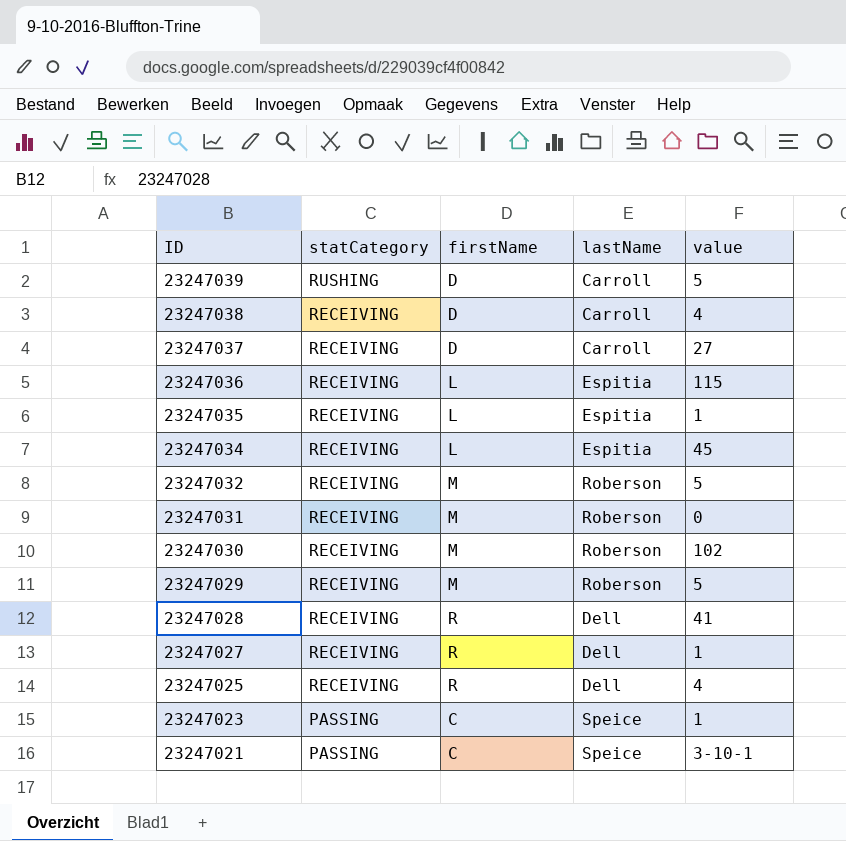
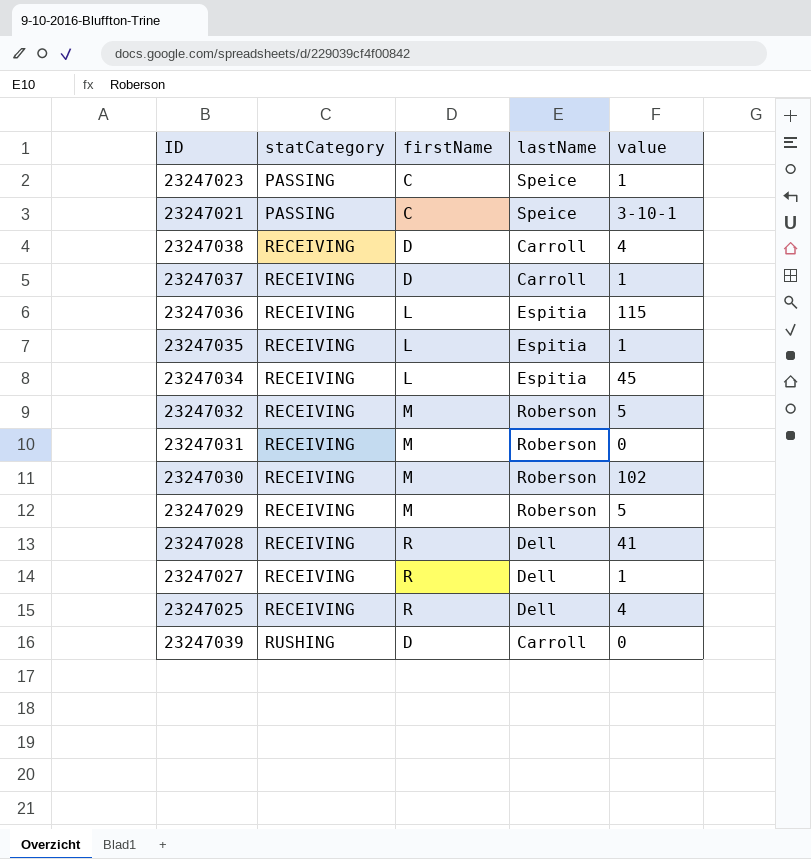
row order: ID descending -> statCategory ascending
23247037 | value: 27 -> 1
23247039 | value: 5 -> 0

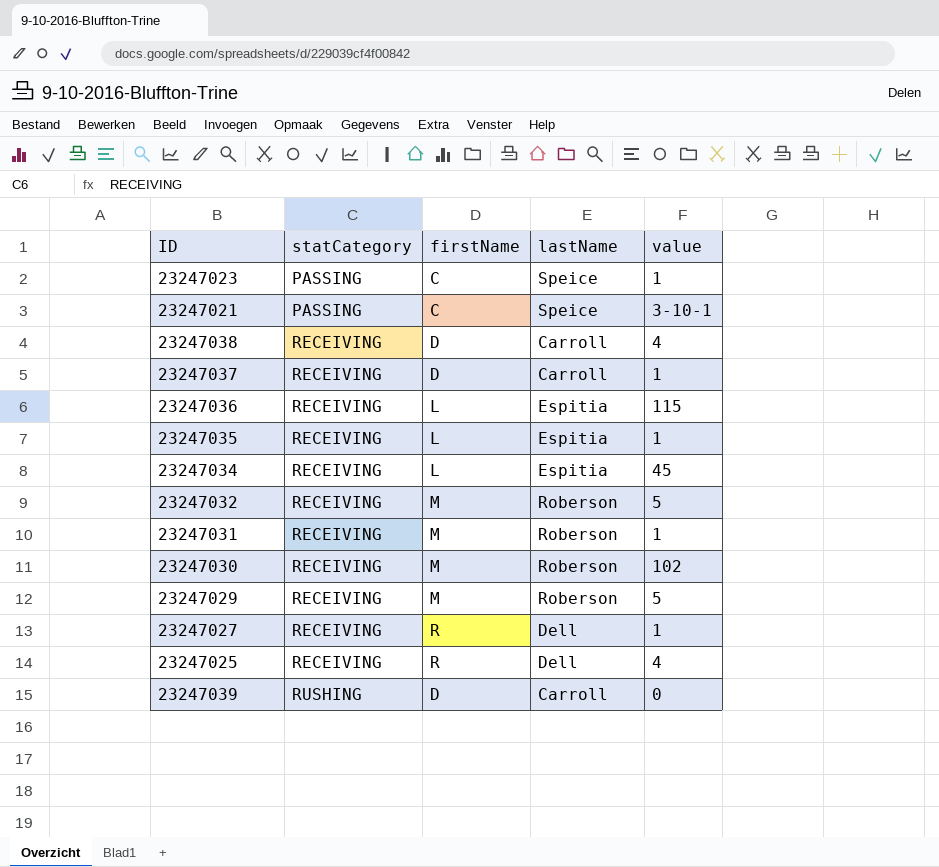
row 23247028: RECEIVING | R | Dell | 41 -> none
23247031 | value: 0 -> 1

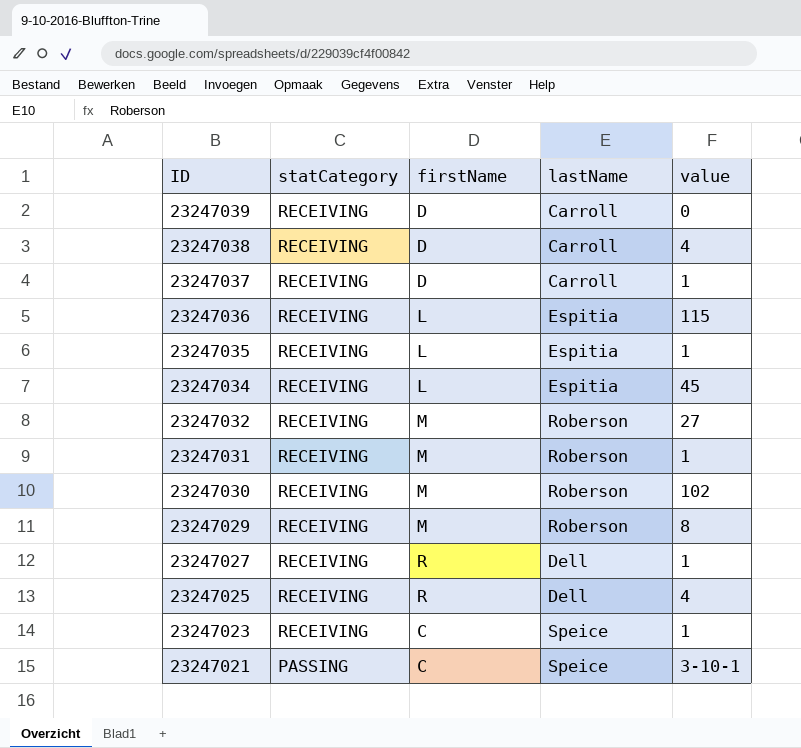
row order: statCategory ascending -> ID descending
23247039 | statCategory: RUSHING -> RECEIVING
23247032 | value: 5 -> 27
23247029 | value: 5 -> 8
23247023 | statCategory: PASSING -> RECEIVING

